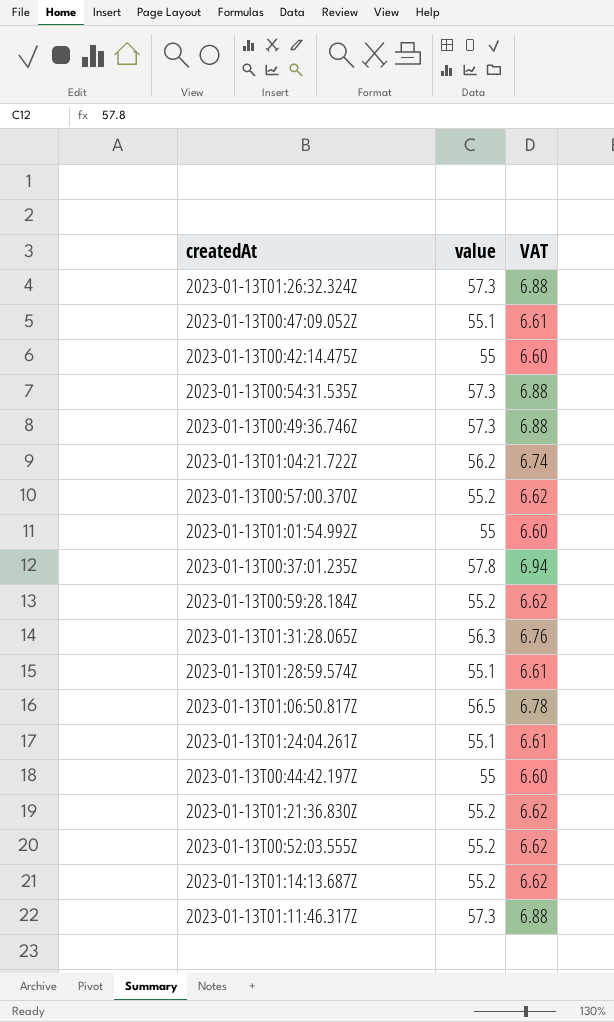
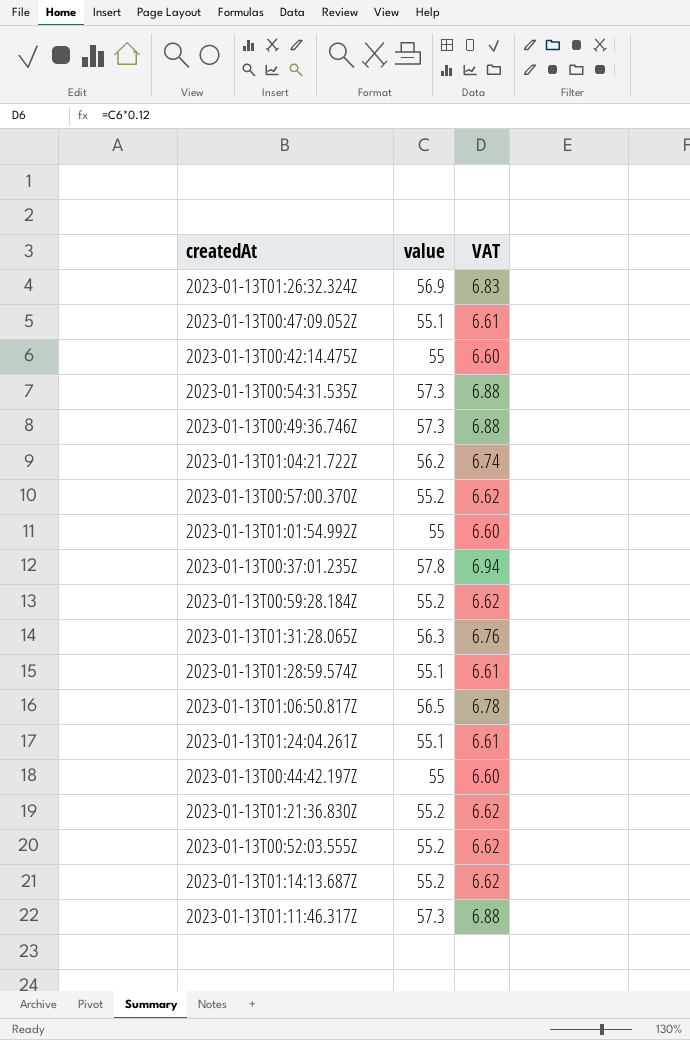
2023-01-13T01:26:32.324Z | value: 57.3 -> 56.9
2023-01-13T01:26:32.324Z | VAT: 6.88 -> 6.83

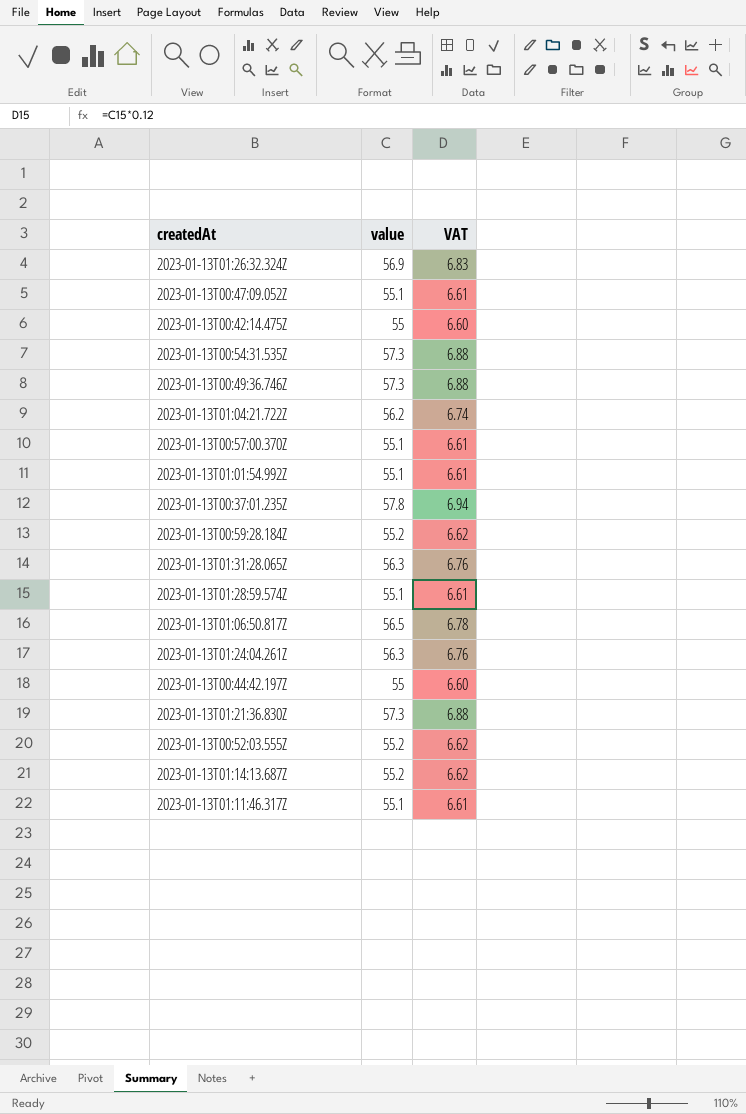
2023-01-13T00:57:00.370Z | value: 55.2 -> 55.1
2023-01-13T00:57:00.370Z | VAT: 6.62 -> 6.61
2023-01-13T01:01:54.992Z | value: 55 -> 55.1
2023-01-13T01:01:54.992Z | VAT: 6.60 -> 6.61
2023-01-13T01:24:04.261Z | value: 55.1 -> 56.3
2023-01-13T01:24:04.261Z | VAT: 6.61 -> 6.76
2023-01-13T01:21:36.830Z | value: 55.2 -> 57.3
2023-01-13T01:21:36.830Z | VAT: 6.62 -> 6.88
2023-01-13T01:11:46.317Z | value: 57.3 -> 55.1
2023-01-13T01:11:46.317Z | VAT: 6.88 -> 6.61

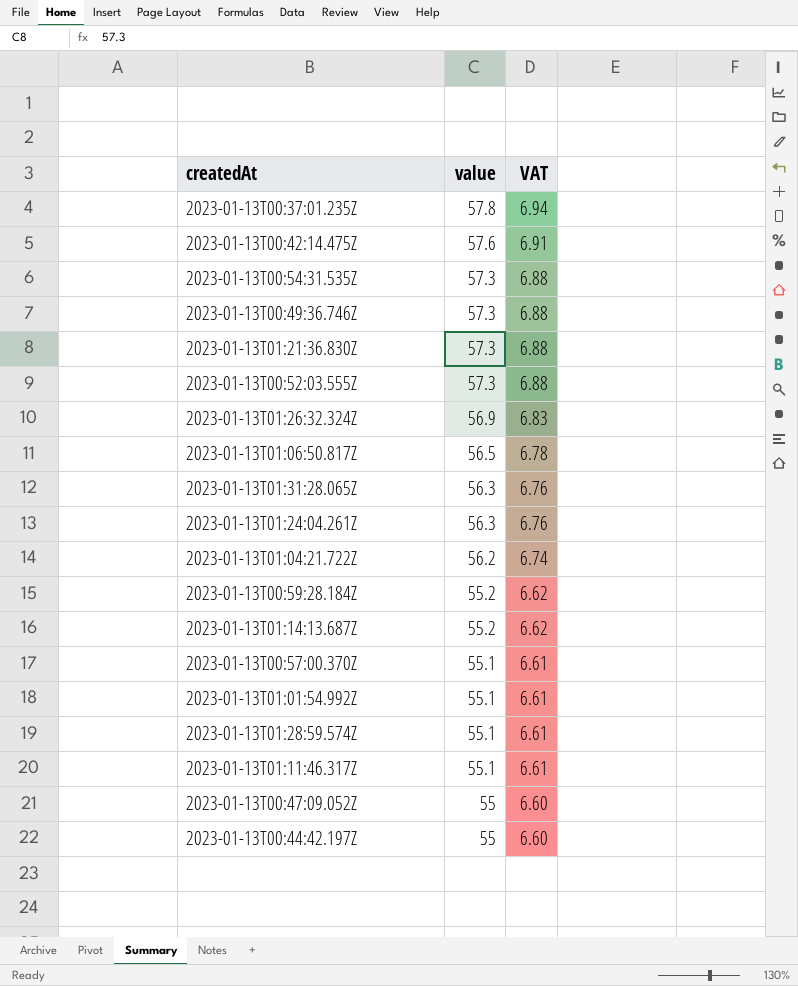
row order: none -> value descending
2023-01-13T00:42:14.475Z | value: 55 -> 57.6
2023-01-13T00:42:14.475Z | VAT: 6.60 -> 6.91
2023-01-13T00:52:03.555Z | value: 55.2 -> 57.3
2023-01-13T00:52:03.555Z | VAT: 6.62 -> 6.88
2023-01-13T00:47:09.052Z | value: 55.1 -> 55
2023-01-13T00:47:09.052Z | VAT: 6.61 -> 6.60

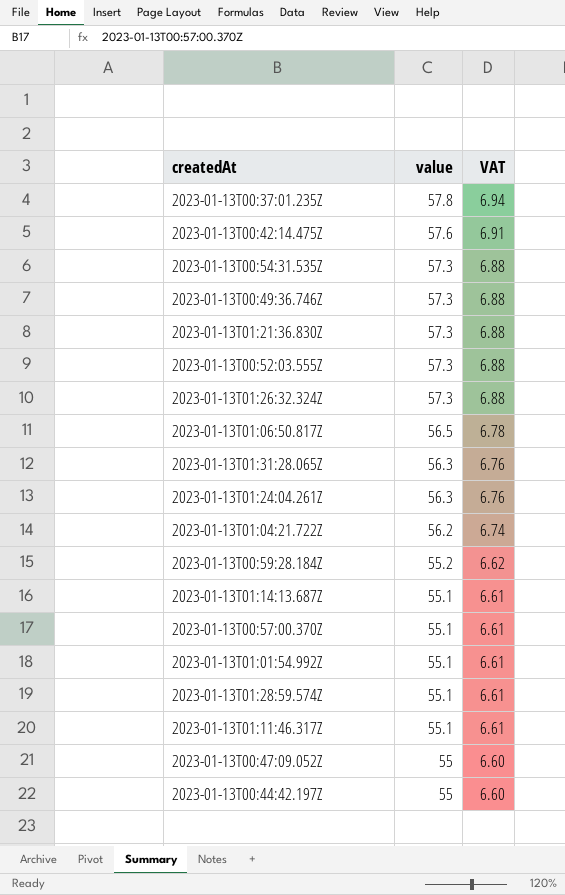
2023-01-13T01:26:32.324Z | value: 56.9 -> 57.3
2023-01-13T01:26:32.324Z | VAT: 6.83 -> 6.88
2023-01-13T01:14:13.687Z | value: 55.2 -> 55.1
2023-01-13T01:14:13.687Z | VAT: 6.62 -> 6.61

